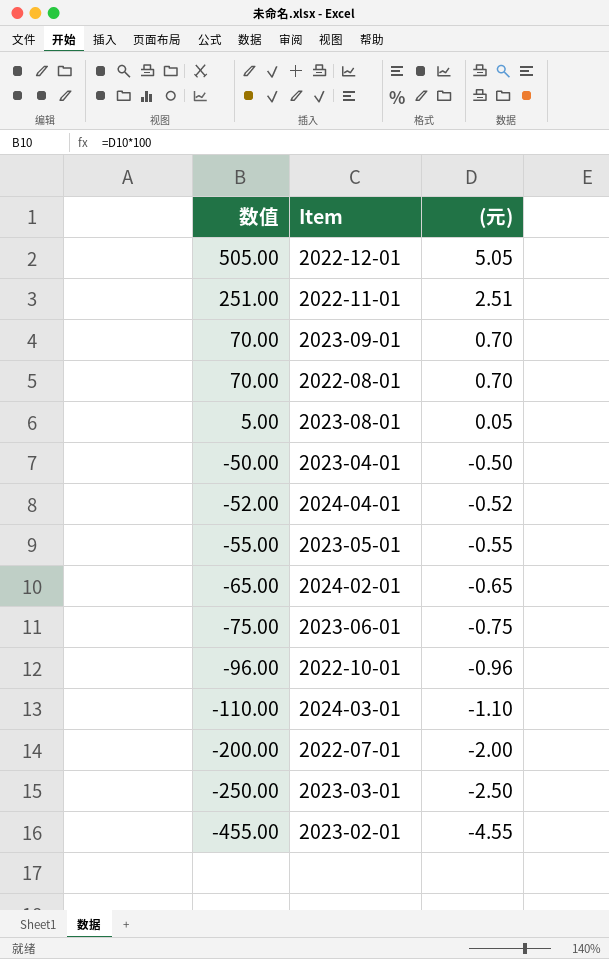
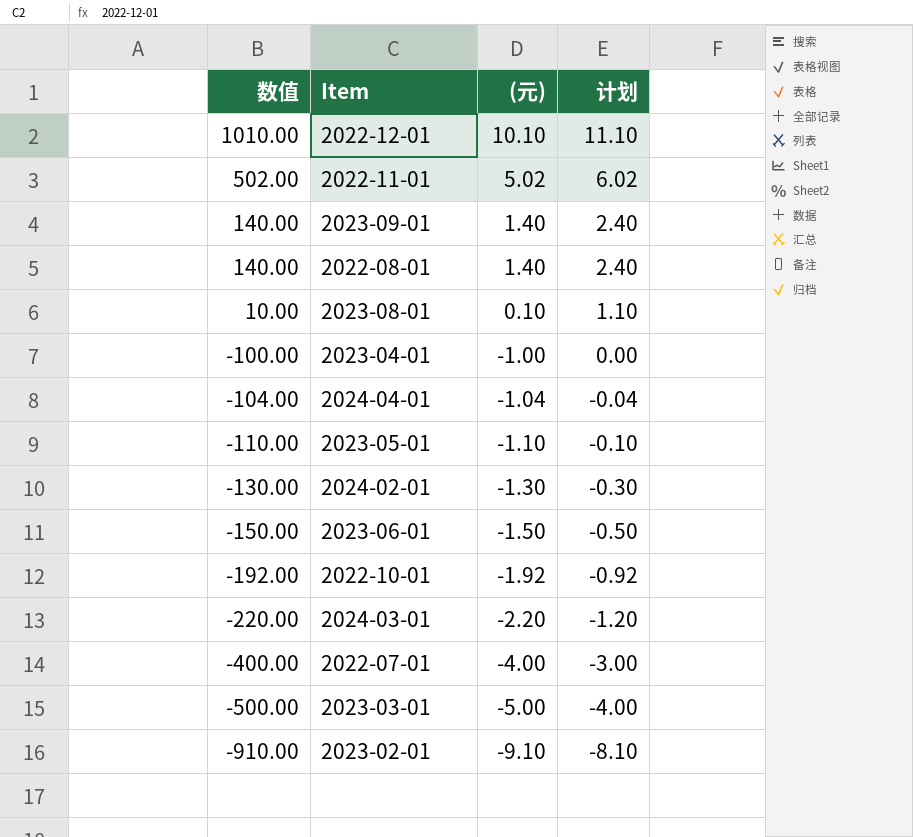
column 计划 | formula: none -> [(元)] + 1
2022-12-01 | 数值: 505.00 -> 1010.00
2022-12-01 | (元): 5.05 -> 10.10
2022-11-01 | 数值: 251.00 -> 502.00
2022-11-01 | (元): 2.51 -> 5.02
2023-09-01 | 数值: 70.00 -> 140.00
2023-09-01 | (元): 0.70 -> 1.40
2022-08-01 | 数值: 70.00 -> 140.00
2022-08-01 | (元): 0.70 -> 1.40
2023-08-01 | 数值: 5.00 -> 10.00
2023-08-01 | (元): 0.05 -> 0.10
2023-04-01 | 数值: -50.00 -> -100.00
2023-04-01 | (元): -0.50 -> -1.00
2024-04-01 | 数值: -52.00 -> -104.00
2024-04-01 | (元): -0.52 -> -1.04
2023-05-01 | 数值: -55.00 -> -110.00
2023-05-01 | (元): -0.55 -> -1.10
2024-02-01 | 数值: -65.00 -> -130.00
2024-02-01 | (元): -0.65 -> -1.30
2023-06-01 | 数值: -75.00 -> -150.00
2023-06-01 | (元): -0.75 -> -1.50
2022-10-01 | 数值: -96.00 -> -192.00
2022-10-01 | (元): -0.96 -> -1.92
2024-03-01 | 数值: -110.00 -> -220.00
2024-03-01 | (元): -1.10 -> -2.20
2022-07-01 | 数值: -200.00 -> -400.00
2022-07-01 | (元): -2.00 -> -4.00
2023-03-01 | 数值: -250.00 -> -500.00
2023-03-01 | (元): -2.50 -> -5.00
2023-02-01 | 数值: -455.00 -> -910.00
2023-02-01 | (元): -4.55 -> -9.10

